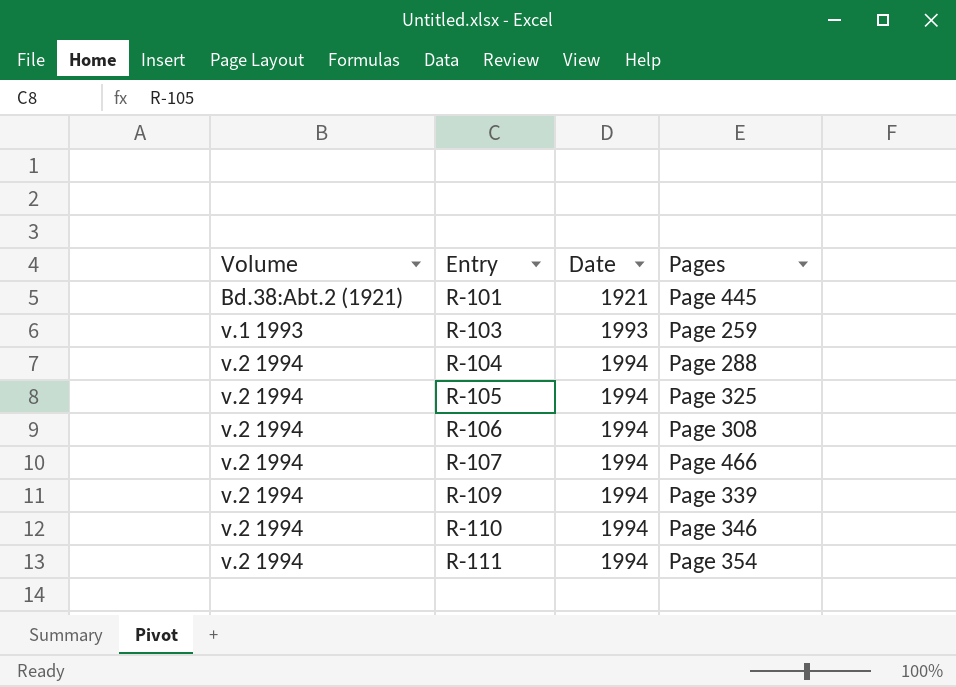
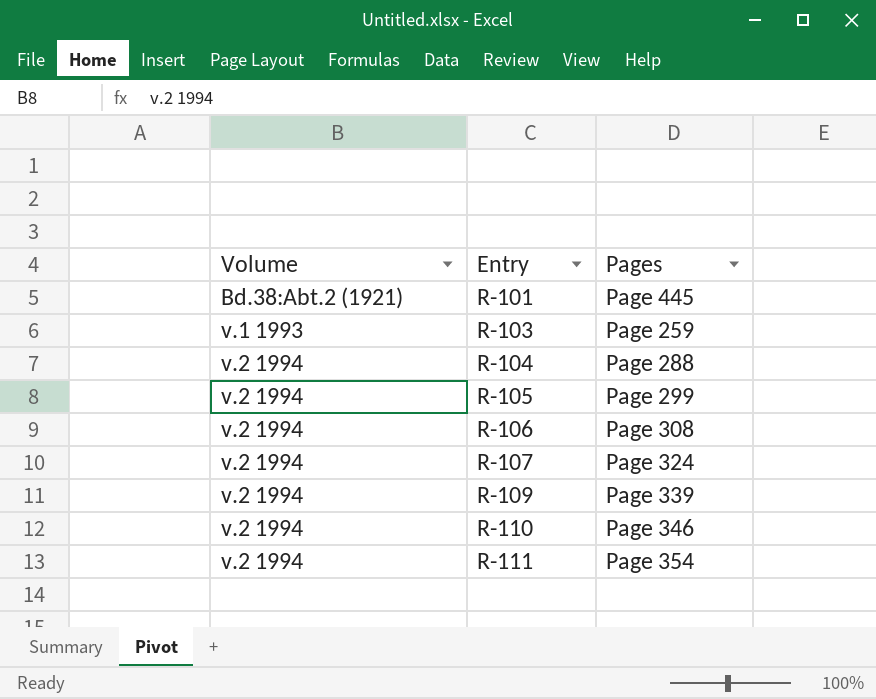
column Date | position: 3 -> none
R-105 | Pages: Page 325 -> Page 299
R-107 | Pages: Page 466 -> Page 324

